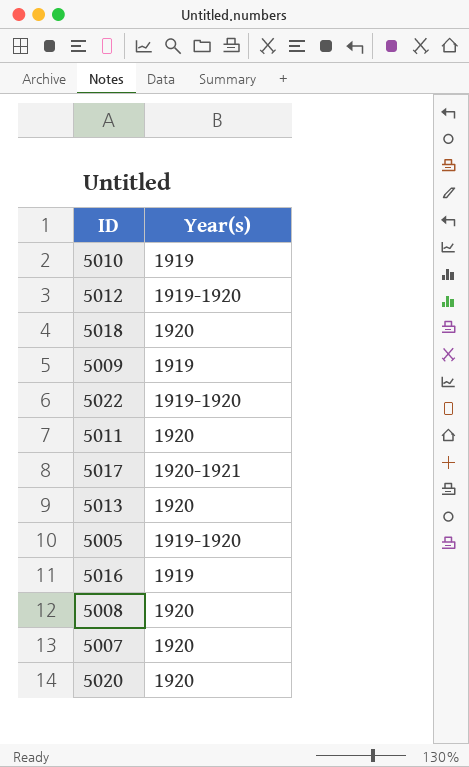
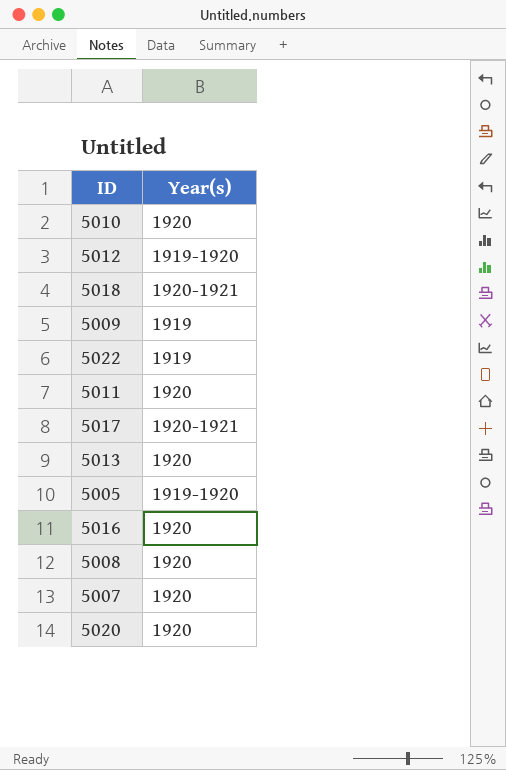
5010 | Year(s): 1919 -> 1920
5018 | Year(s): 1920 -> 1920-1921
5022 | Year(s): 1919-1920 -> 1919
5016 | Year(s): 1919 -> 1920

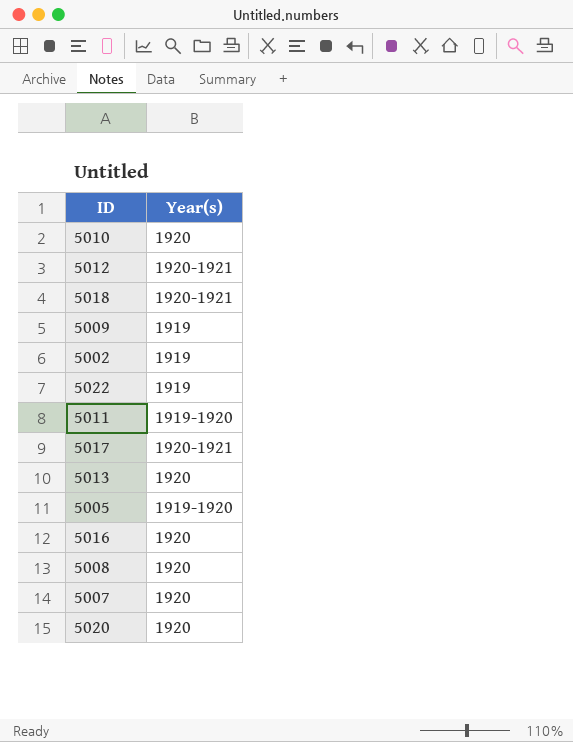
5012 | Year(s): 1919-1920 -> 1920-1921
row 5002: none -> 1919
5011 | Year(s): 1920 -> 1919-1920

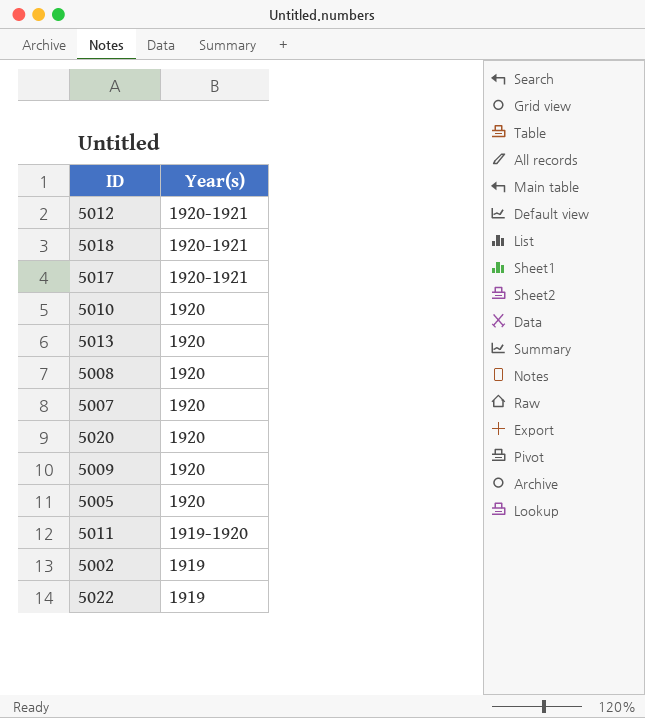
row order: none -> Year(s) descending
row 5016: 1920 -> none
5009 | Year(s): 1919 -> 1920
5005 | Year(s): 1919-1920 -> 1920

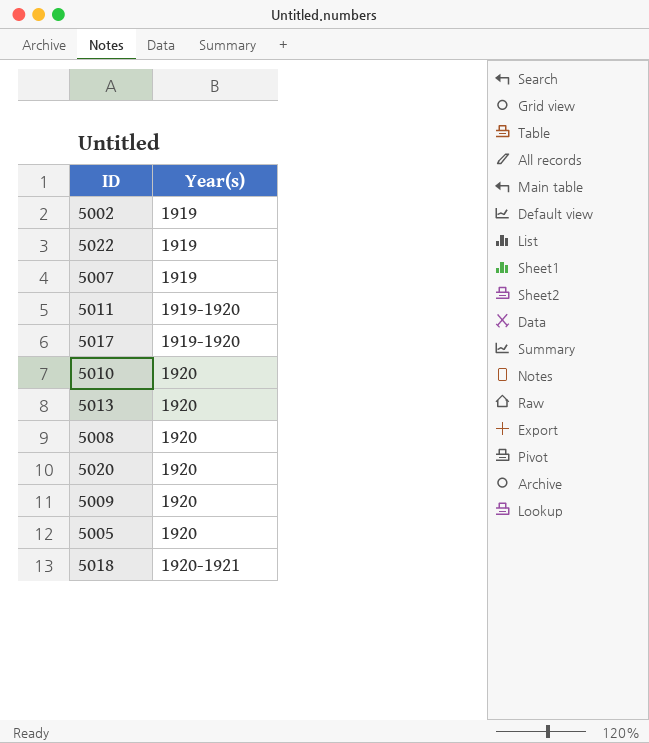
row order: Year(s) descending -> Year(s) ascending
row 5012: 1920-1921 -> none
5007 | Year(s): 1920 -> 1919
5017 | Year(s): 1920-1921 -> 1919-1920

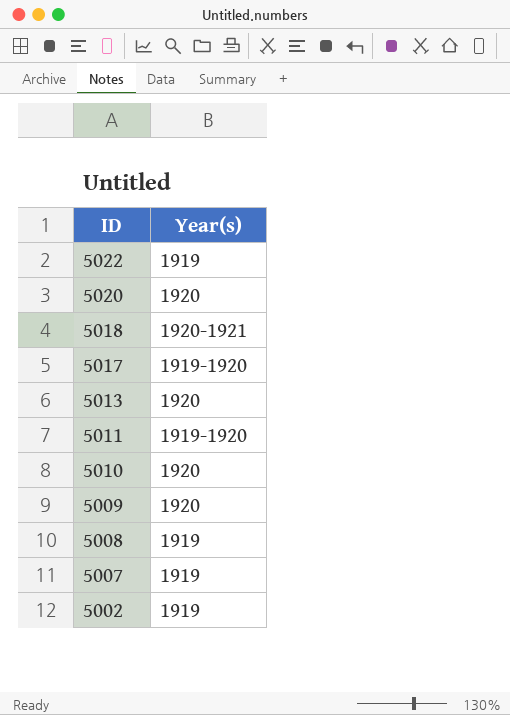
row order: Year(s) ascending -> ID descending
row 5005: 1920 -> none
5008 | Year(s): 1920 -> 1919

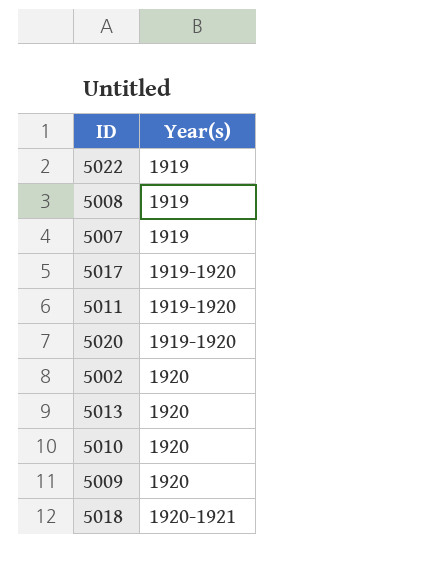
row order: ID descending -> Year(s) ascending
5020 | Year(s): 1920 -> 1919-1920
5002 | Year(s): 1919 -> 1920

